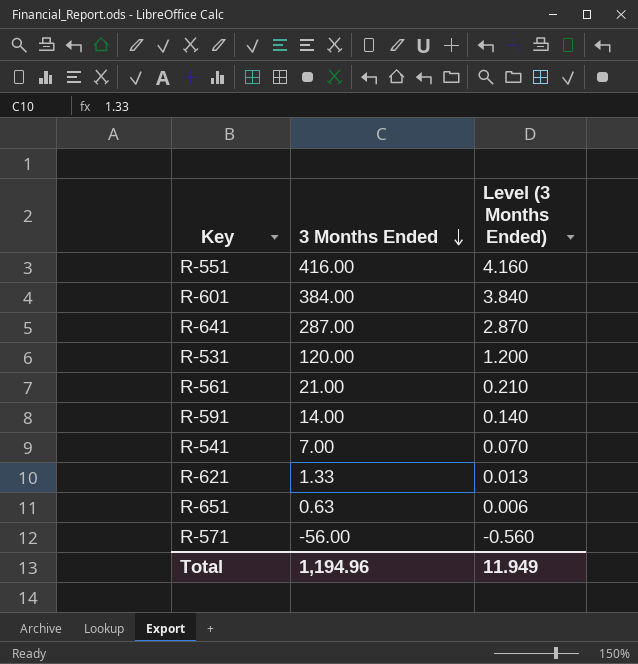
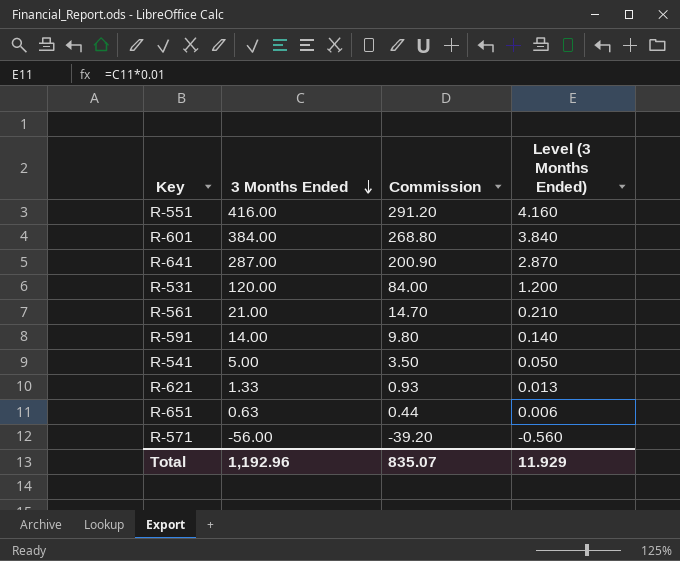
column Commission | formula: none -> [3 Months Ended] * 0.7
R-541 | 3 Months Ended: 7.00 -> 5.00
R-541 | Level (3 Months Ended): 0.070 -> 0.050
Total | 3 Months Ended: 1,194.96 -> 1,192.96
Total | Level (3 Months Ended): 11.949 -> 11.929

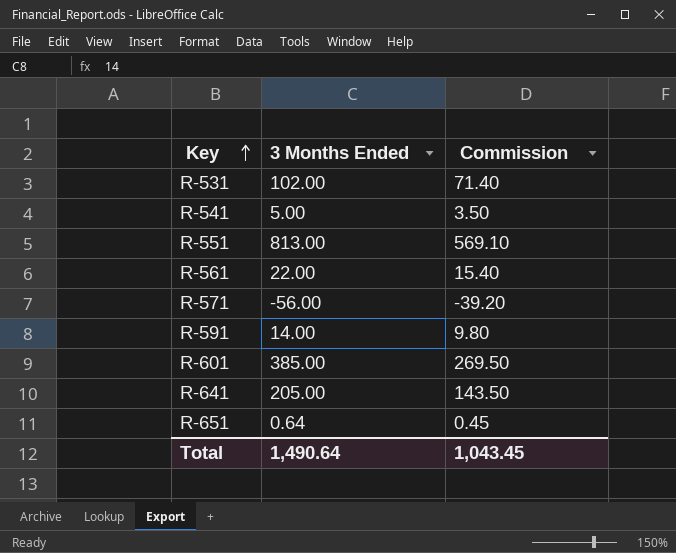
row order: 3 Months Ended descending -> Key ascending
column Level (3 Months Ended) | formula: [3 Months Ended] * 0.01 -> none
row R-621: 1.33 | 0.93 | 0.013 -> none
R-531 | 3 Months Ended: 120.00 -> 102.00
R-531 | Commission: 84.00 -> 71.40
R-551 | 3 Months Ended: 416.00 -> 813.00
R-551 | Commission: 291.20 -> 569.10
R-561 | 3 Months Ended: 21.00 -> 22.00
R-561 | Commission: 14.70 -> 15.40
R-601 | 3 Months Ended: 384.00 -> 385.00
R-601 | Commission: 268.80 -> 269.50
R-641 | 3 Months Ended: 287.00 -> 205.00
R-641 | Commission: 200.90 -> 143.50
R-651 | 3 Months Ended: 0.63 -> 0.64
R-651 | Commission: 0.44 -> 0.45
Total | 3 Months Ended: 1,192.96 -> 1,490.64
Total | Commission: 835.07 -> 1,043.45

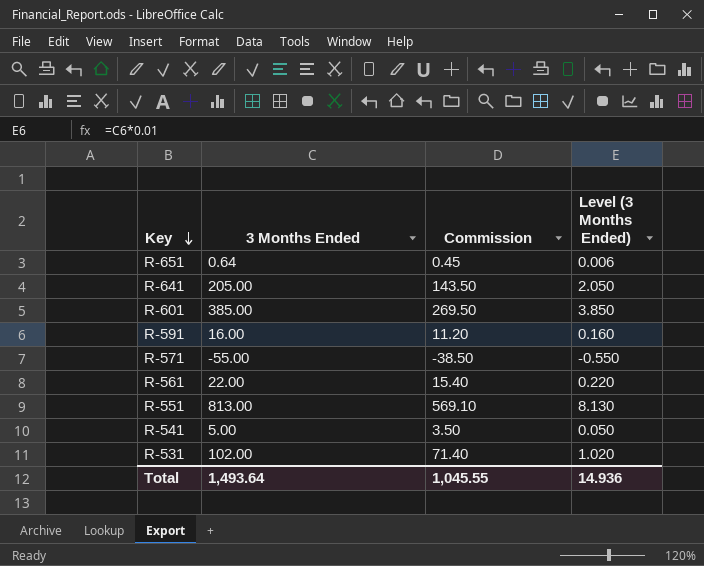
row order: Key ascending -> Key descending
column Level (3 Months Ended) | formula: none -> [3 Months Ended] * 0.01
R-591 | 3 Months Ended: 14.00 -> 16.00
R-591 | Commission: 9.80 -> 11.20
R-571 | 3 Months Ended: -56.00 -> -55.00
R-571 | Commission: -39.20 -> -38.50
Total | 3 Months Ended: 1,490.64 -> 1,493.64
Total | Commission: 1,043.45 -> 1,045.55

